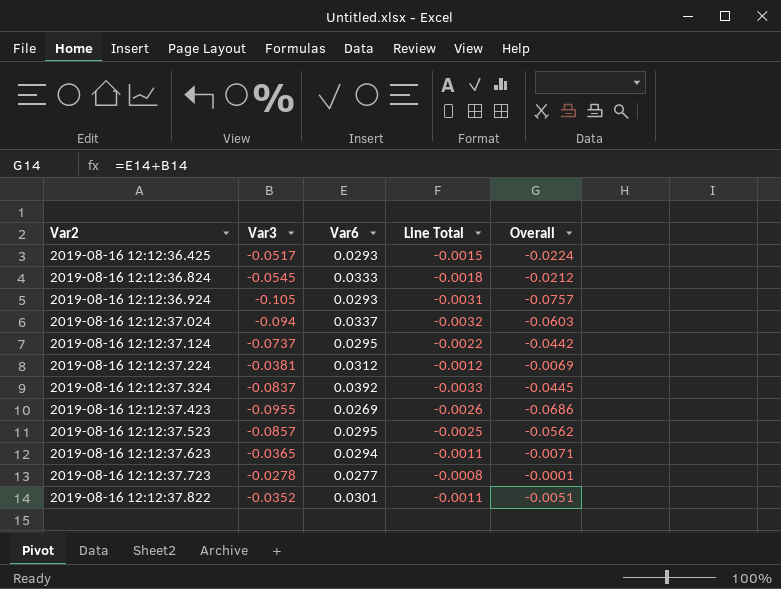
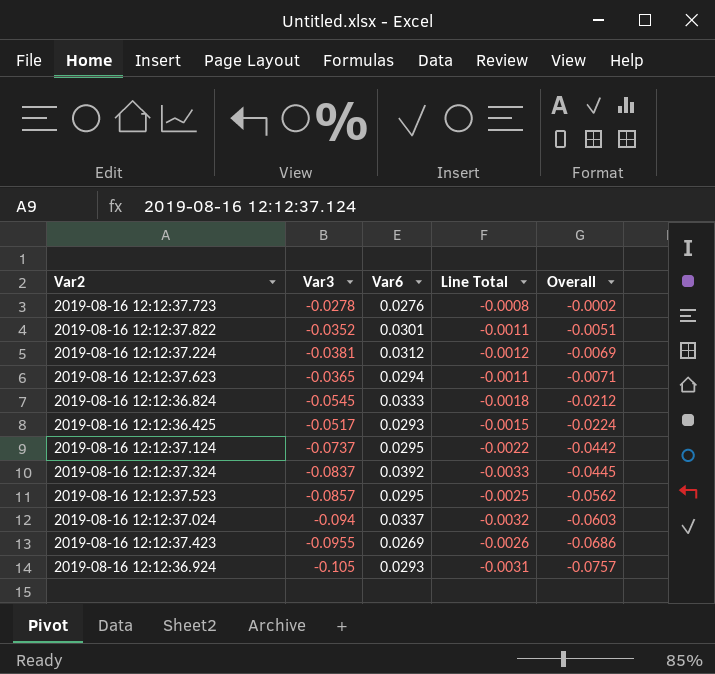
row order: Var2 ascending -> Overall descending
2019-08-16 12:12:37.723 | Var6: 0.0277 -> 0.0276
2019-08-16 12:12:37.723 | Overall: -0.0001 -> -0.0002

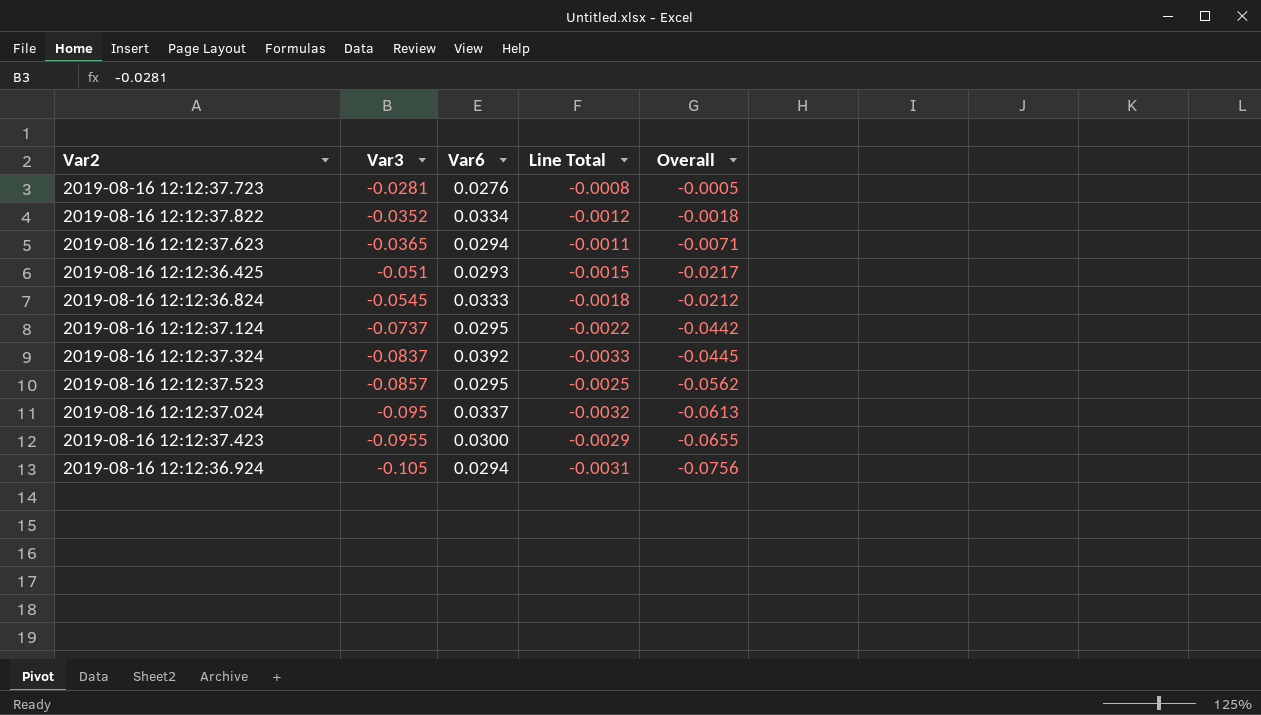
row order: Overall descending -> Var3 descending
row 2019-08-16 12:12:37.224: -0.0381 | 0.0312 | -0.0012 | -0.0069 -> none
2019-08-16 12:12:37.723 | Var3: -0.0278 -> -0.0281
2019-08-16 12:12:37.723 | Overall: -0.0002 -> -0.0005
2019-08-16 12:12:37.822 | Var6: 0.0301 -> 0.0334
2019-08-16 12:12:37.822 | Line Total: -0.0011 -> -0.0012
2019-08-16 12:12:37.822 | Overall: -0.0051 -> -0.0018
2019-08-16 12:12:36.425 | Var3: -0.0517 -> -0.051
2019-08-16 12:12:36.425 | Overall: -0.0224 -> -0.0217
2019-08-16 12:12:37.024 | Var3: -0.094 -> -0.095
2019-08-16 12:12:37.024 | Overall: -0.0603 -> -0.0613
2019-08-16 12:12:37.423 | Var6: 0.0269 -> 0.0300
2019-08-16 12:12:37.423 | Line Total: -0.0026 -> -0.0029
2019-08-16 12:12:37.423 | Overall: -0.0686 -> -0.0655
2019-08-16 12:12:36.924 | Var6: 0.0293 -> 0.0294
2019-08-16 12:12:36.924 | Overall: -0.0757 -> -0.0756

